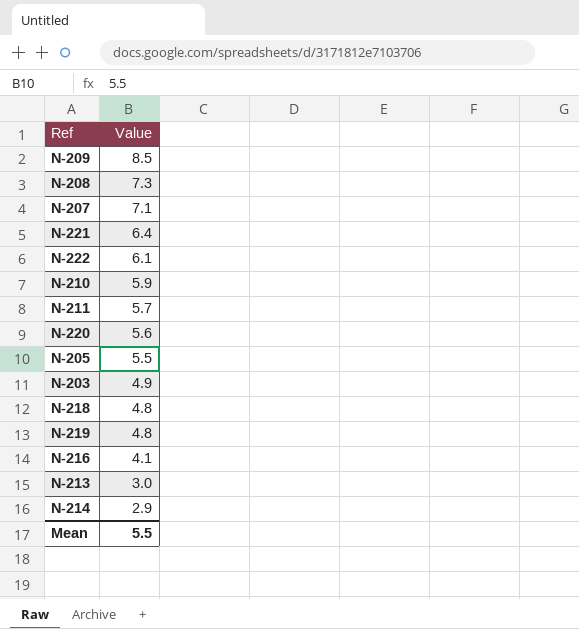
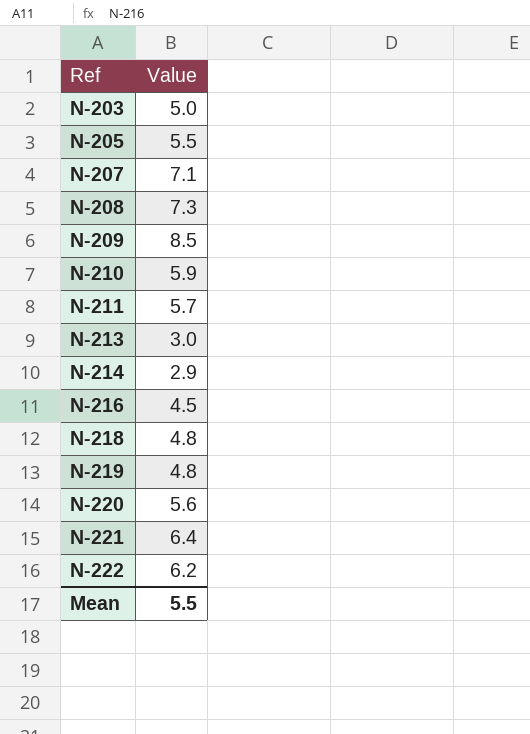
row order: Value descending -> Ref ascending
N-203 | Value: 4.9 -> 5.0
N-216 | Value: 4.1 -> 4.5
N-222 | Value: 6.1 -> 6.2

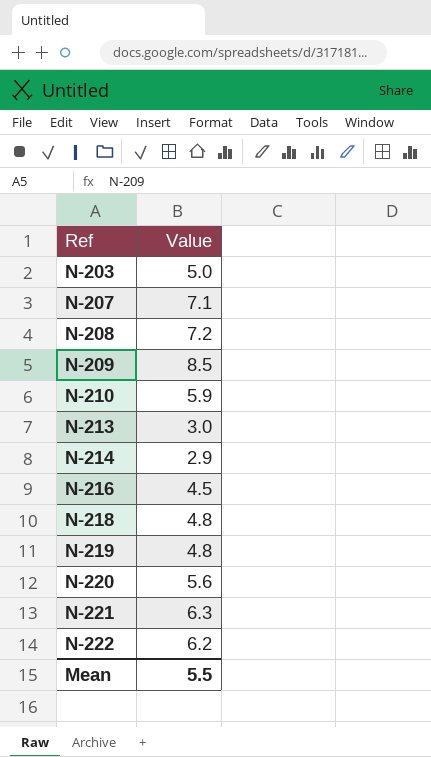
row N-205: 5.5 -> none
row N-211: 5.7 -> none
N-208 | Value: 7.3 -> 7.2
N-221 | Value: 6.4 -> 6.3

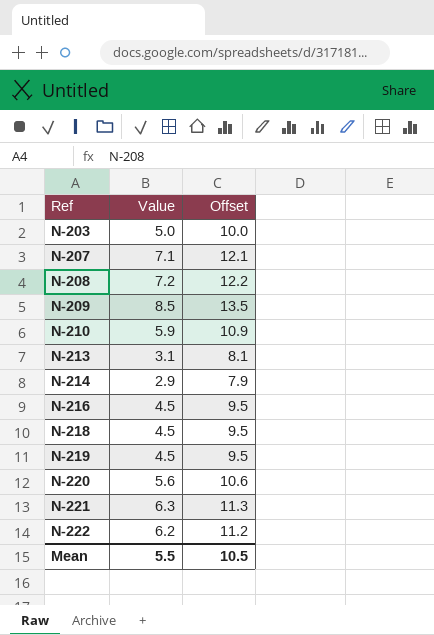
column Offset | formula: none -> [Value] + 5
N-213 | Value: 3.0 -> 3.1
N-218 | Value: 4.8 -> 4.5
N-219 | Value: 4.8 -> 4.5

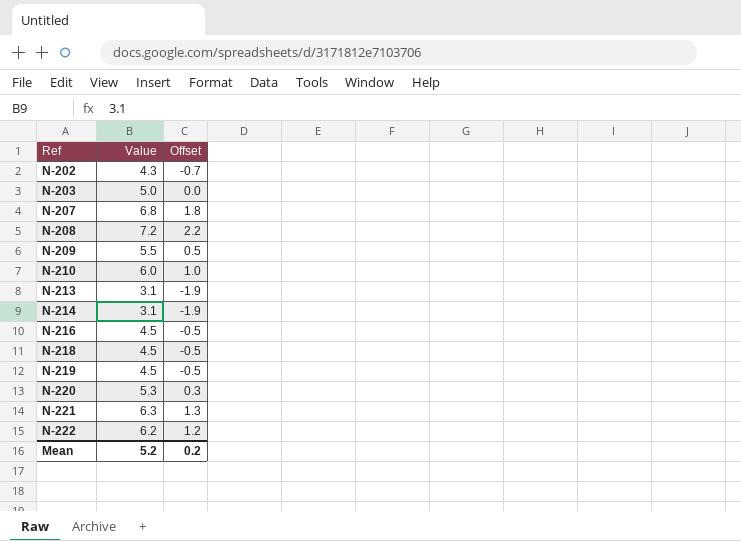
column Offset | formula: [Value] + 5 -> [Value] - 5
row N-202: none -> 4.3 | -0.7
N-207 | Value: 7.1 -> 6.8
N-209 | Value: 8.5 -> 5.5
N-210 | Value: 5.9 -> 6.0
N-214 | Value: 2.9 -> 3.1
N-220 | Value: 5.6 -> 5.3
Mean | Value: 5.5 -> 5.2
Mean | Offset: 10.5 -> 0.2

